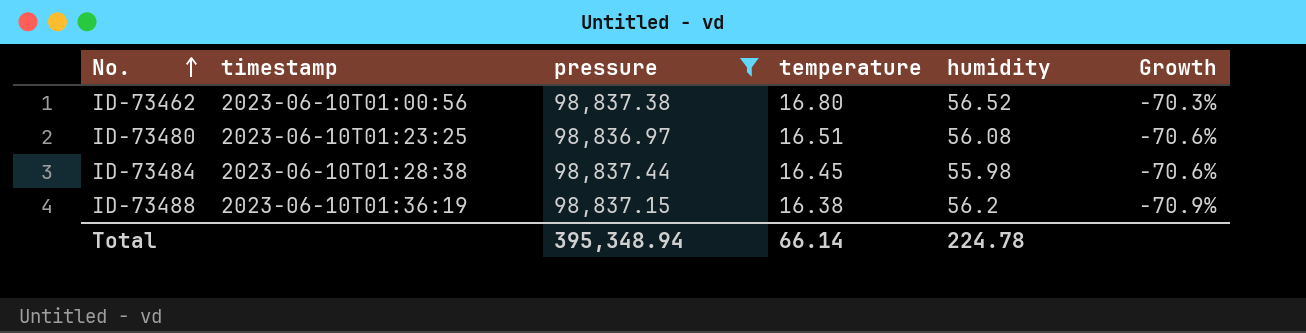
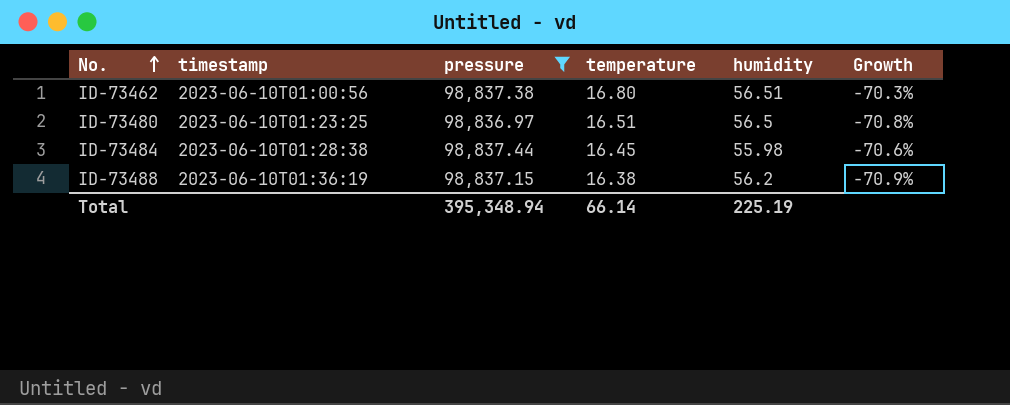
ID-73462 | humidity: 56.52 -> 56.51
ID-73480 | humidity: 56.08 -> 56.5
ID-73480 | Growth: -70.6% -> -70.8%
Total | humidity: 224.78 -> 225.19

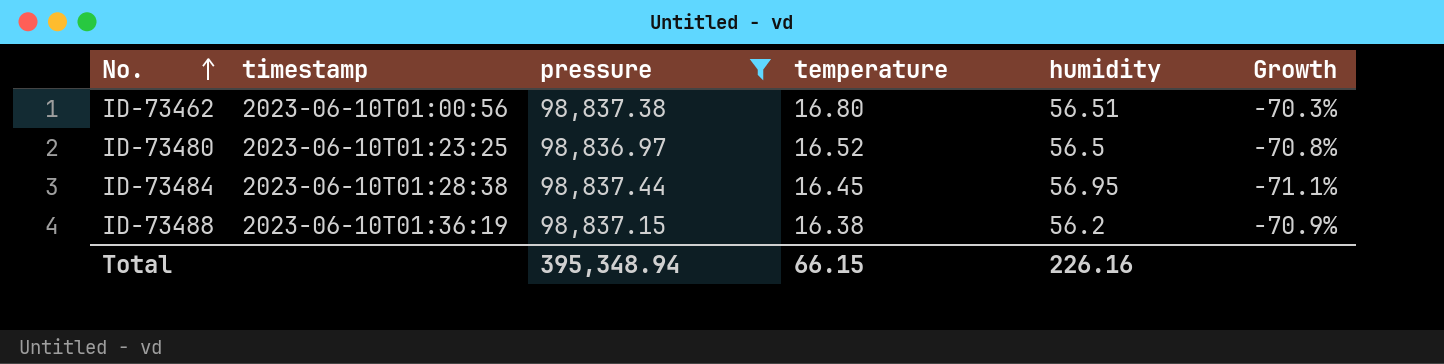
ID-73480 | temperature: 16.51 -> 16.52
ID-73484 | humidity: 55.98 -> 56.95
ID-73484 | Growth: -70.6% -> -71.1%
Total | temperature: 66.14 -> 66.15
Total | humidity: 225.19 -> 226.16

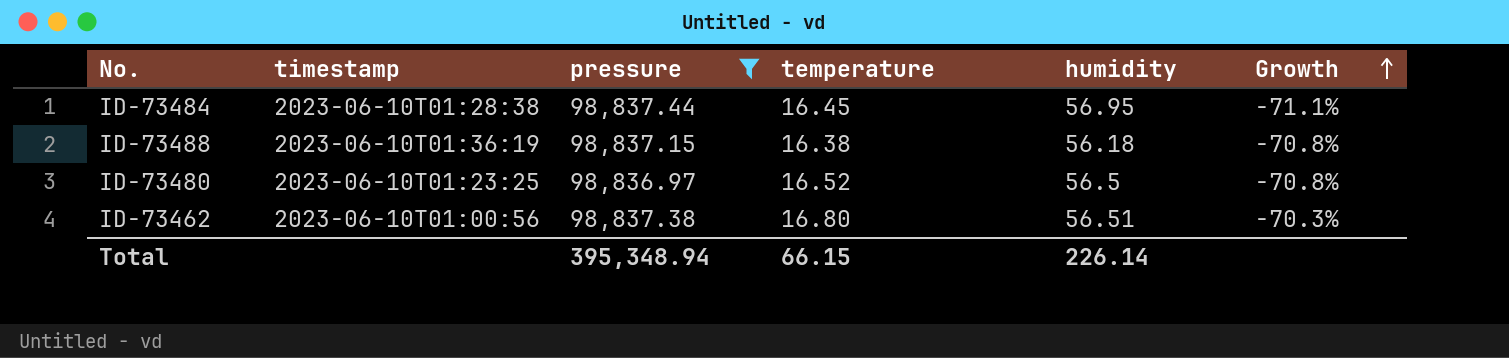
row order: No. ascending -> Growth ascending
ID-73488 | humidity: 56.2 -> 56.18
ID-73488 | Growth: -70.9% -> -70.8%
Total | humidity: 226.16 -> 226.14

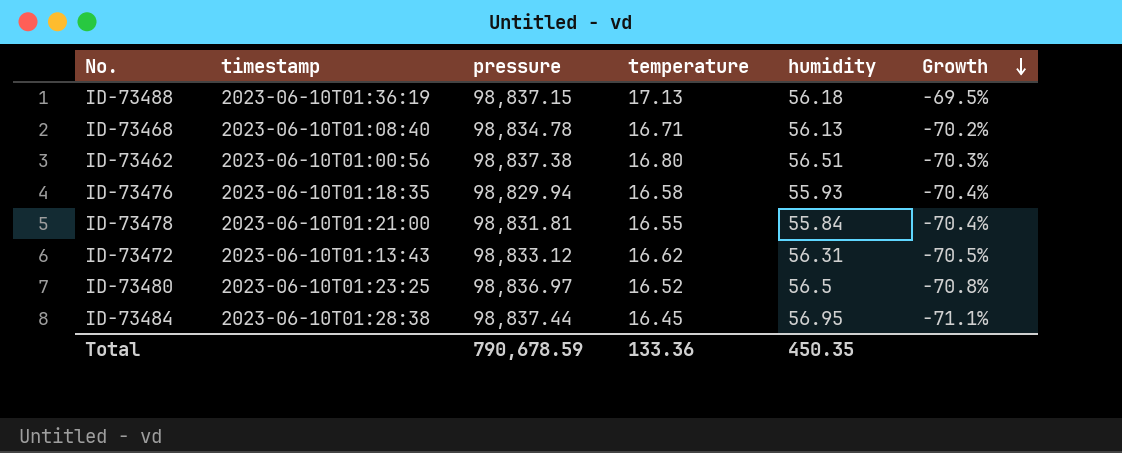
filter: pressure >= 98,836.97 -> none
row order: Growth ascending -> Growth descending
ID-73488 | temperature: 16.38 -> 17.13
ID-73488 | Growth: -70.8% -> -69.5%
Total | pressure: 395,348.94 -> 790,678.59
Total | temperature: 66.15 -> 133.36
Total | humidity: 226.14 -> 450.35

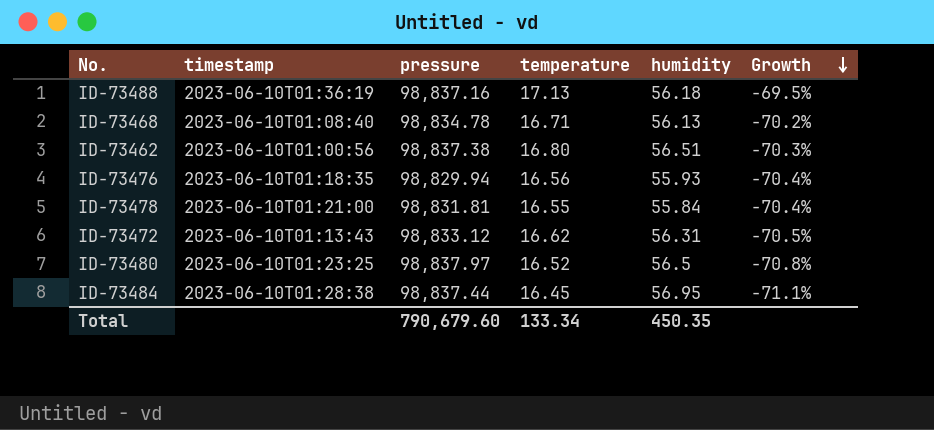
ID-73488 | pressure: 98,837.15 -> 98,837.16
ID-73476 | temperature: 16.58 -> 16.56
ID-73480 | pressure: 98,836.97 -> 98,837.97
Total | pressure: 790,678.59 -> 790,679.60
Total | temperature: 133.36 -> 133.34

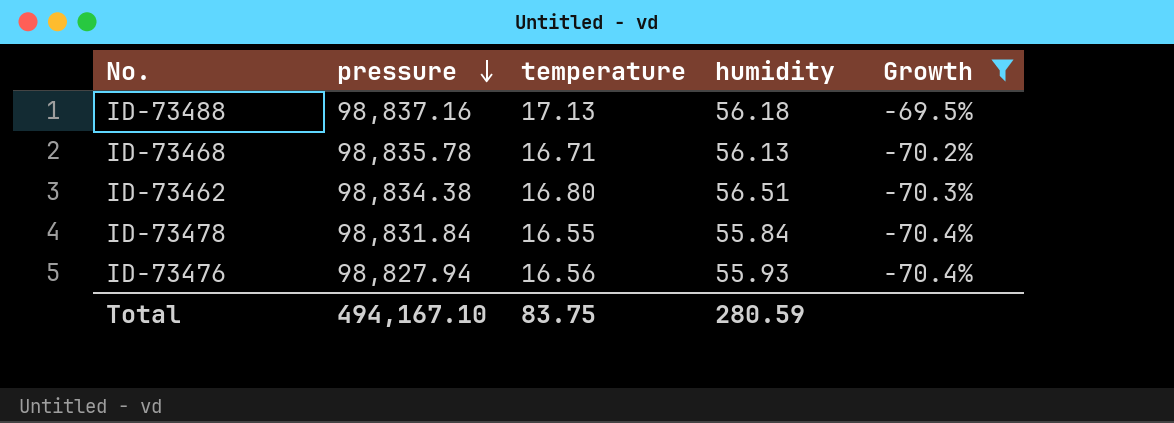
filter: none -> Growth >= -70.4%
row order: Growth descending -> pressure descending
column timestamp | position: 2 -> none
ID-73468 | pressure: 98,834.78 -> 98,835.78
ID-73462 | pressure: 98,837.38 -> 98,834.38
ID-73478 | pressure: 98,831.81 -> 98,831.84
ID-73476 | pressure: 98,829.94 -> 98,827.94
Total | pressure: 790,679.60 -> 494,167.10
Total | temperature: 133.34 -> 83.75
Total | humidity: 450.35 -> 280.59

